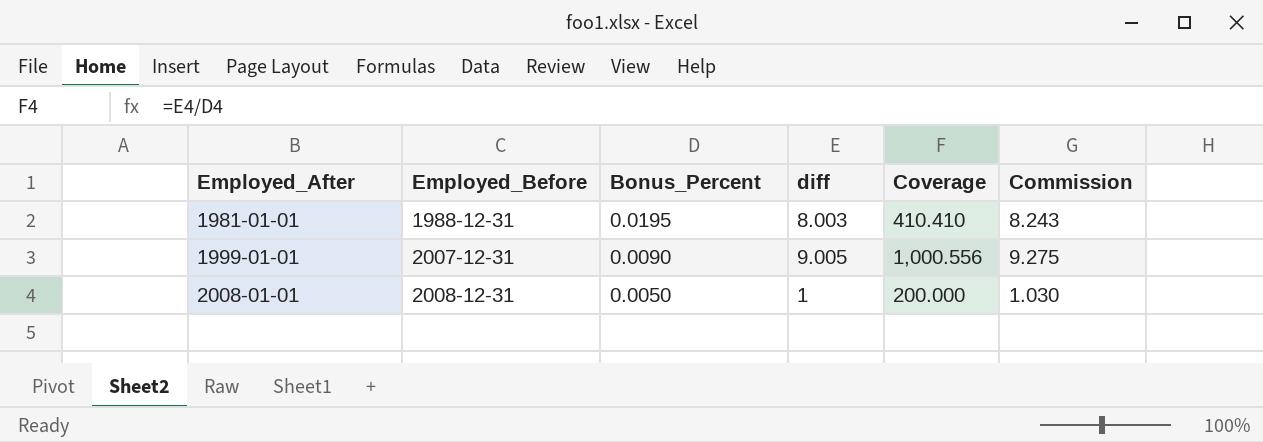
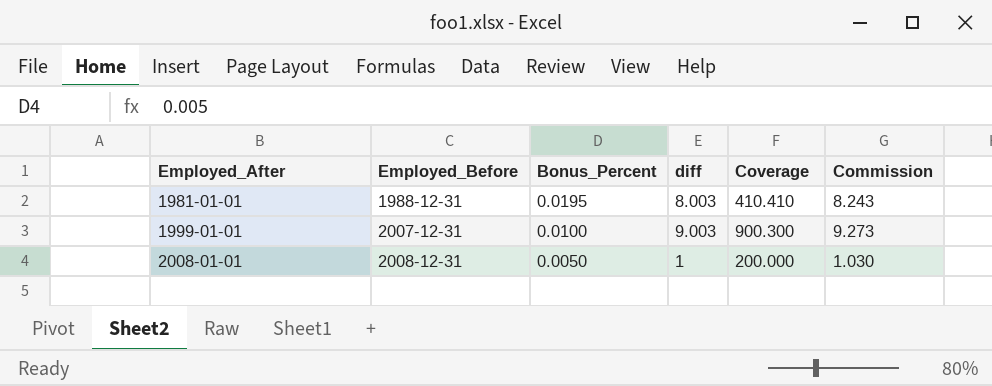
1999-01-01 | Bonus_Percent: 0.0090 -> 0.0100
1999-01-01 | diff: 9.005 -> 9.003
1999-01-01 | Coverage: 1,000.556 -> 900.300
1999-01-01 | Commission: 9.275 -> 9.273

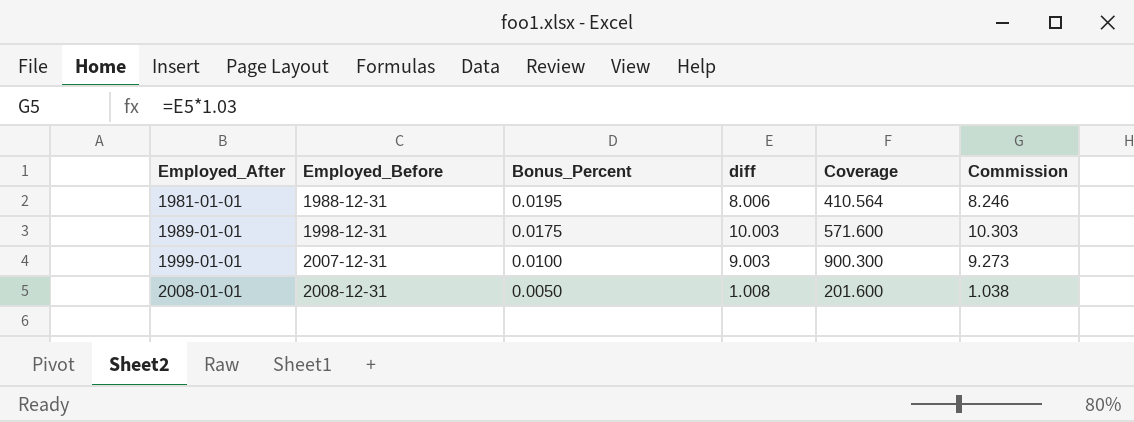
1981-01-01 | diff: 8.003 -> 8.006
1981-01-01 | Coverage: 410.410 -> 410.564
1981-01-01 | Commission: 8.243 -> 8.246
row 1989-01-01: none -> 1998-12-31 | 0.0175 | 10.003 | 571.600 | 10.303
2008-01-01 | diff: 1 -> 1.008
2008-01-01 | Coverage: 200.000 -> 201.600
2008-01-01 | Commission: 1.030 -> 1.038

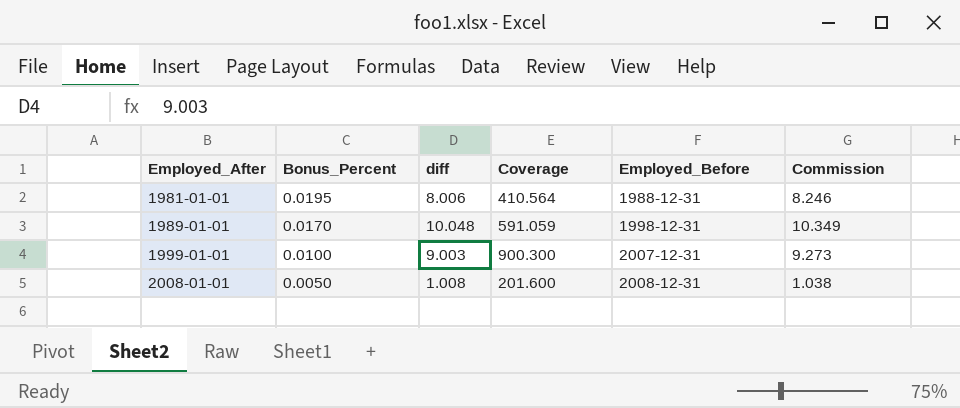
column Employed_Before | position: 2 -> 5
1989-01-01 | Bonus_Percent: 0.0175 -> 0.0170
1989-01-01 | diff: 10.003 -> 10.048
1989-01-01 | Coverage: 571.600 -> 591.059
1989-01-01 | Commission: 10.303 -> 10.349

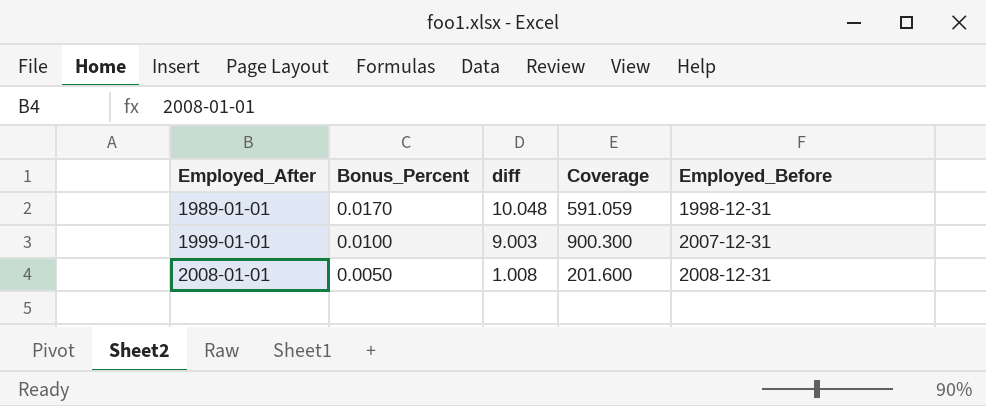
column Commission | formula: [diff] * 1.03 -> none
row 1981-01-01: 0.0195 | 8.006 | 410.564 | 1988-12-31 | 8.246 -> none

